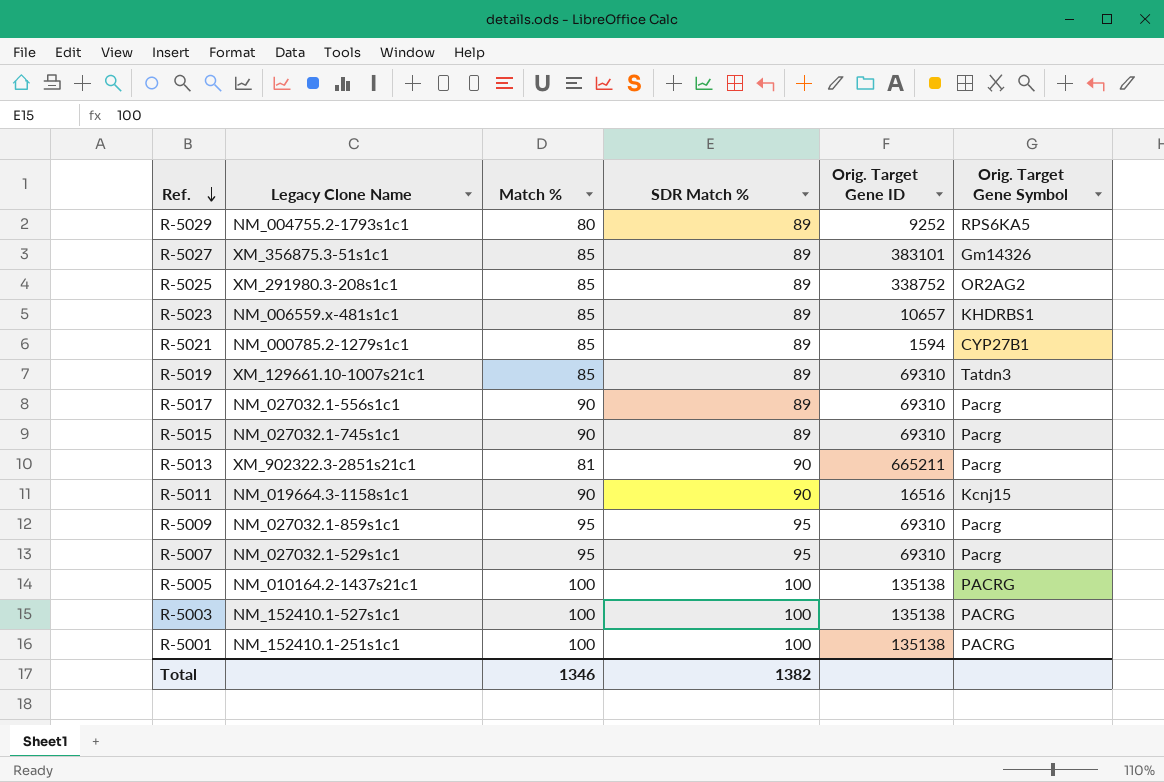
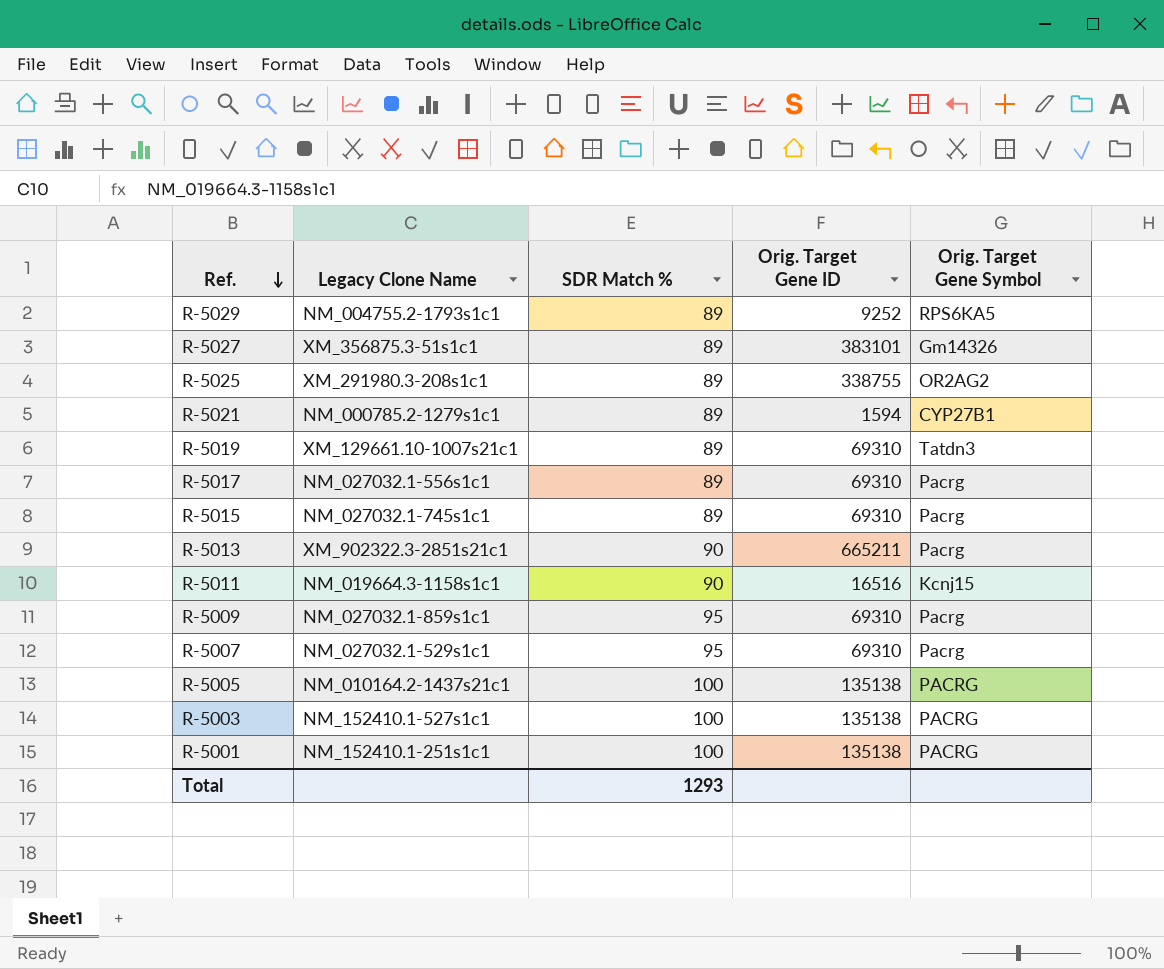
column Match % | position: 3 -> none
row R-5023: NM_006559.x-481s1c1 | 85 | 89 | 10657 | KHDRBS1 -> none
R-5025 | Orig. Target Gene ID: 338752 -> 338755
Total | SDR Match %: 1382 -> 1293

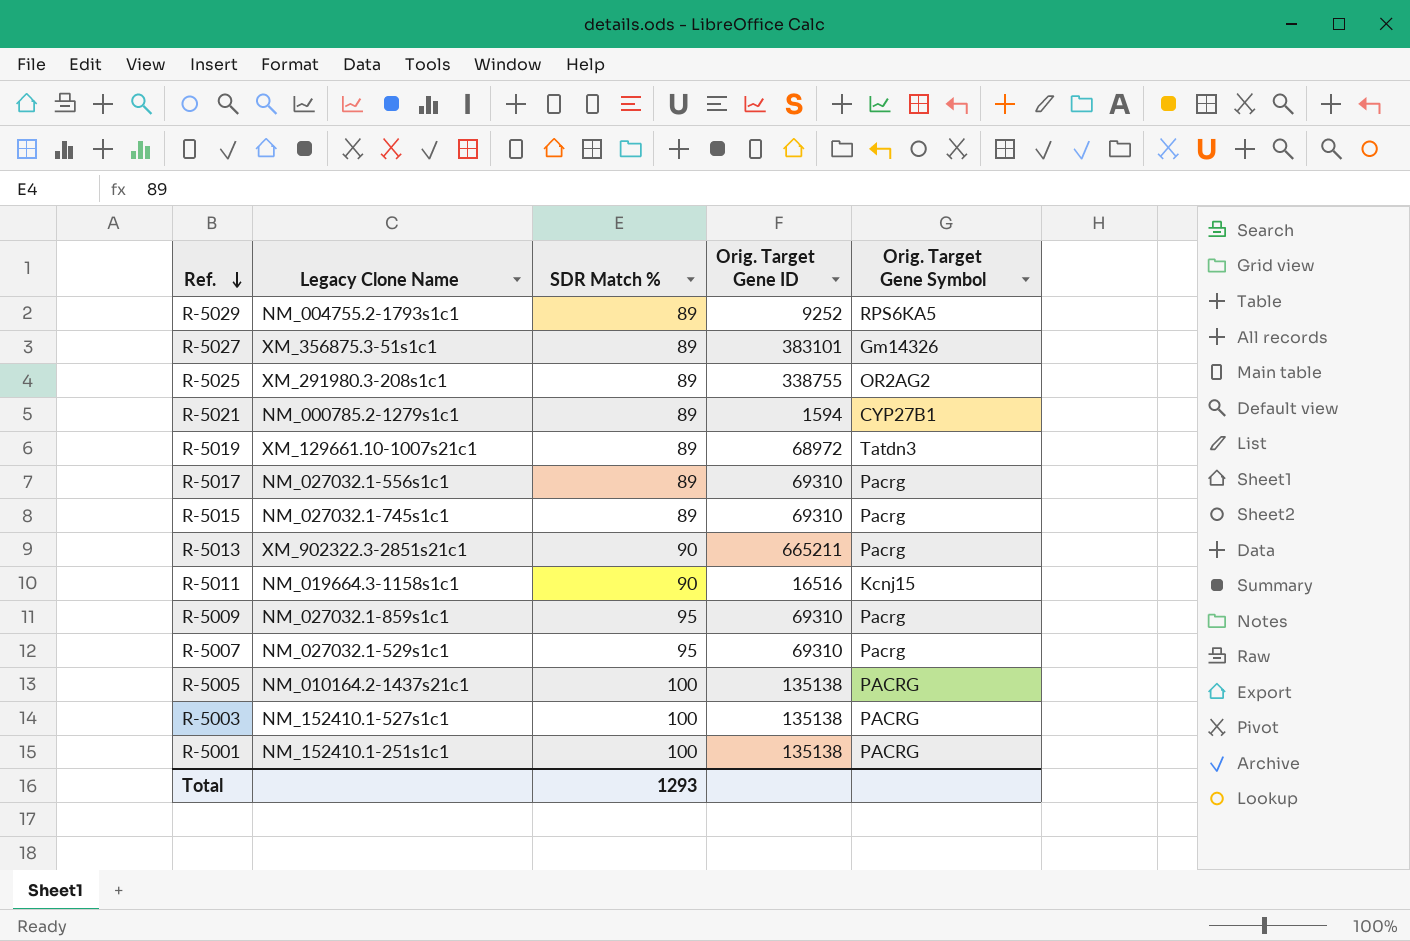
R-5019 | Orig. Target Gene ID: 69310 -> 68972

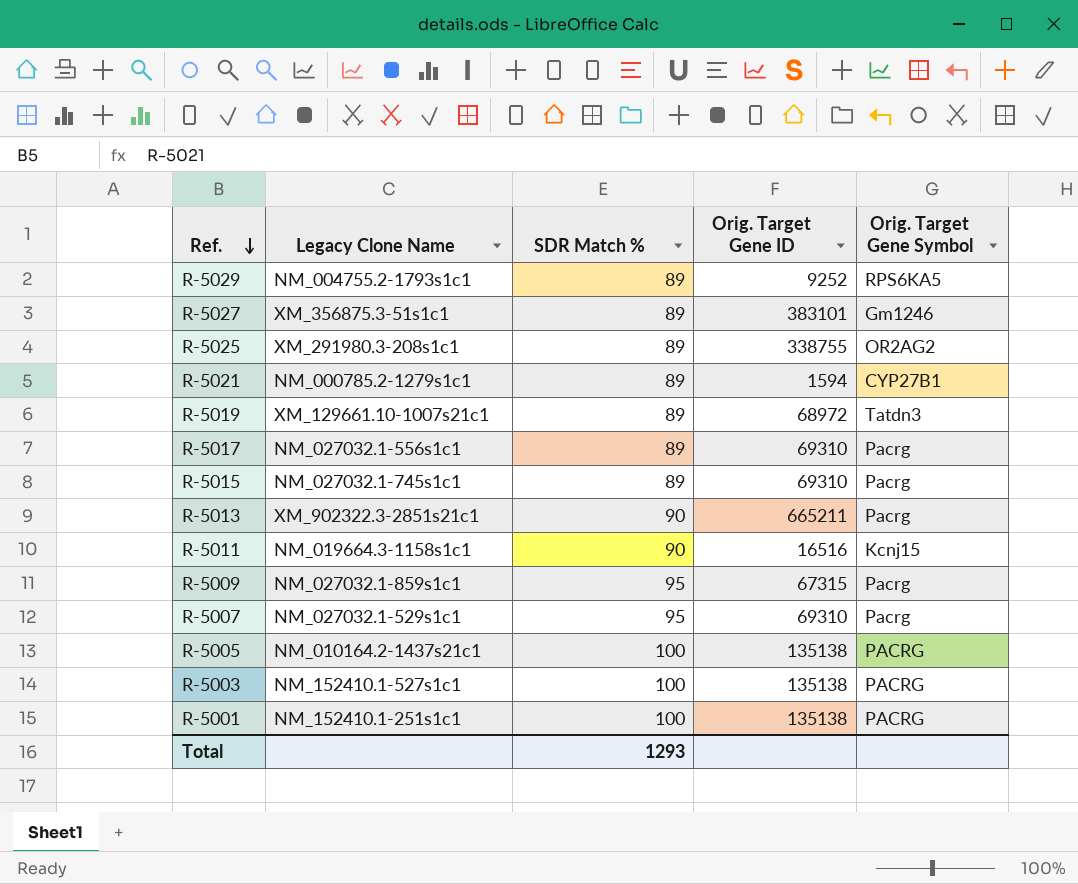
R-5027 | Orig. Target Gene Symbol: Gm14326 -> Gm1246
R-5009 | Orig. Target Gene ID: 69310 -> 67315

